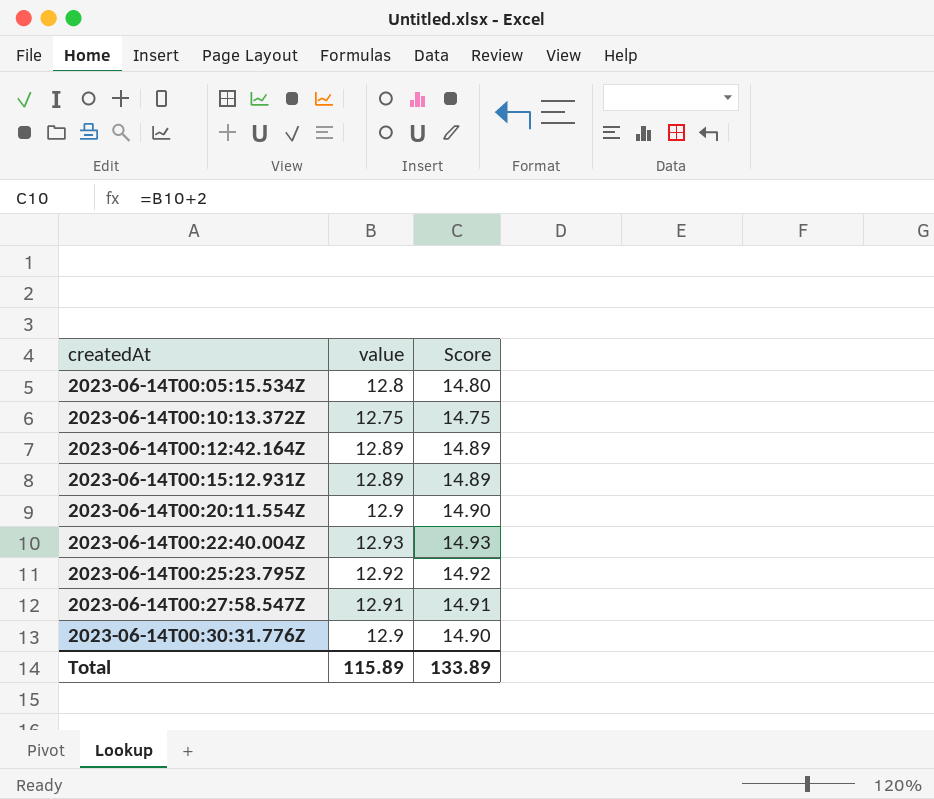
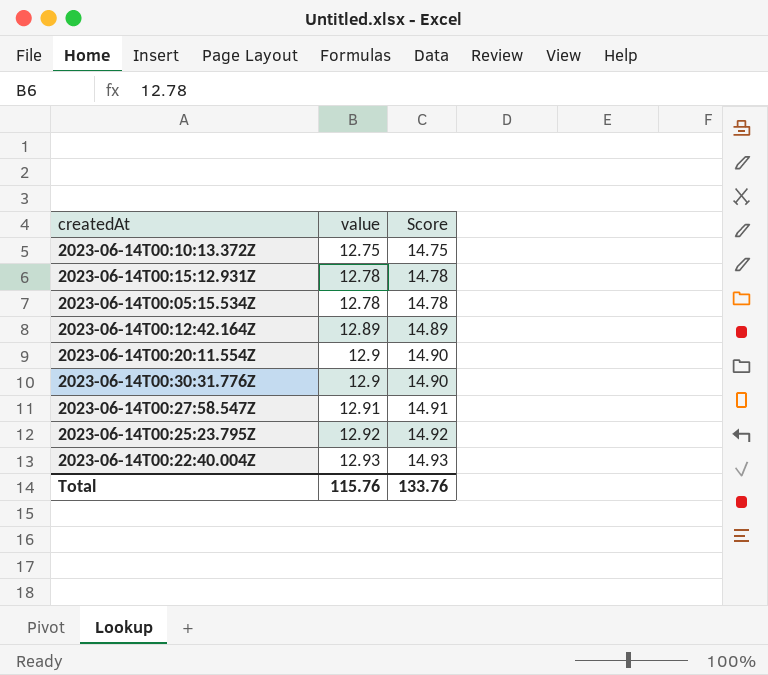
row order: createdAt ascending -> value ascending
2023-06-14T00:15:12.931Z | value: 12.89 -> 12.78
2023-06-14T00:15:12.931Z | Score: 14.89 -> 14.78
2023-06-14T00:05:15.534Z | value: 12.8 -> 12.78
2023-06-14T00:05:15.534Z | Score: 14.80 -> 14.78
Total | value: 115.89 -> 115.76
Total | Score: 133.89 -> 133.76

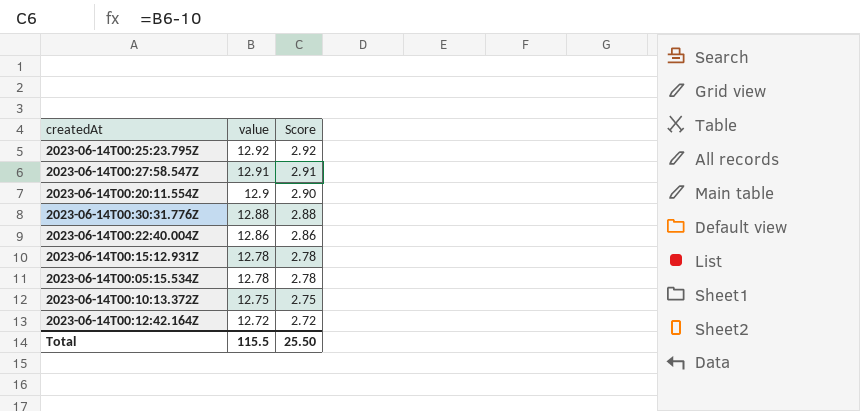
row order: value ascending -> value descending
column Score | formula: [value] + 2 -> [value] - 10
2023-06-14T00:30:31.776Z | value: 12.9 -> 12.88
2023-06-14T00:22:40.004Z | value: 12.93 -> 12.86
2023-06-14T00:12:42.164Z | value: 12.89 -> 12.72
Total | value: 115.76 -> 115.5
Total | Score: 133.76 -> 25.50

